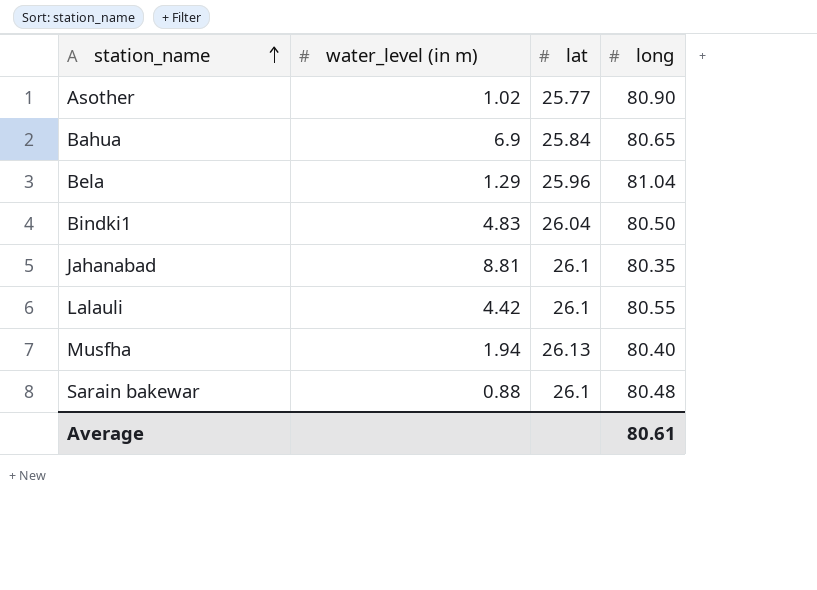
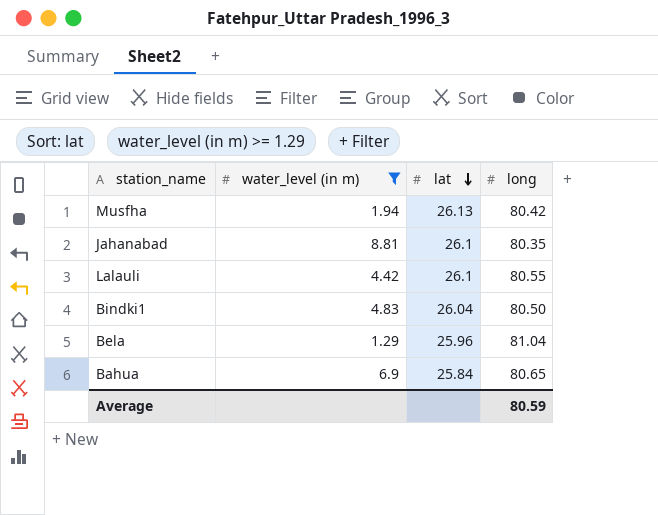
filter: none -> water_level (in m) >= 1.29
row order: station_name ascending -> lat descending
Musfha | long: 80.40 -> 80.42
Average | long: 80.61 -> 80.59

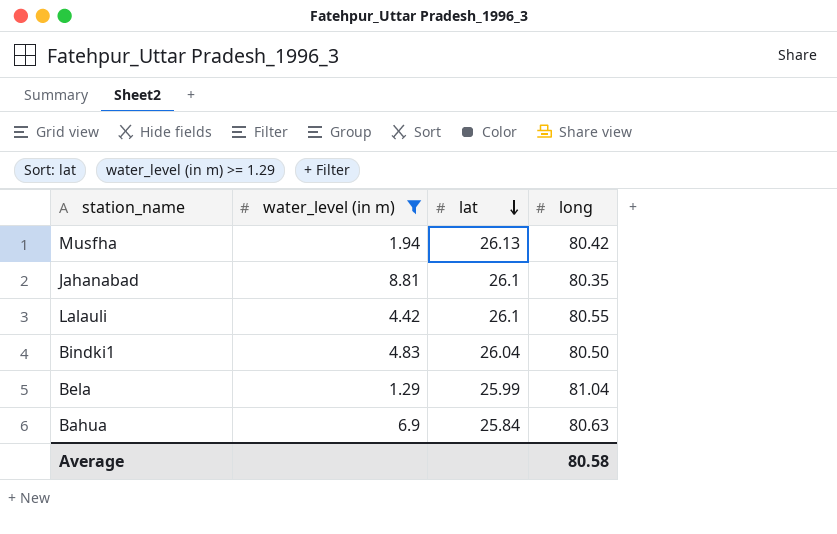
Bela | lat: 25.96 -> 25.99
Bahua | long: 80.65 -> 80.63
Average | long: 80.59 -> 80.58

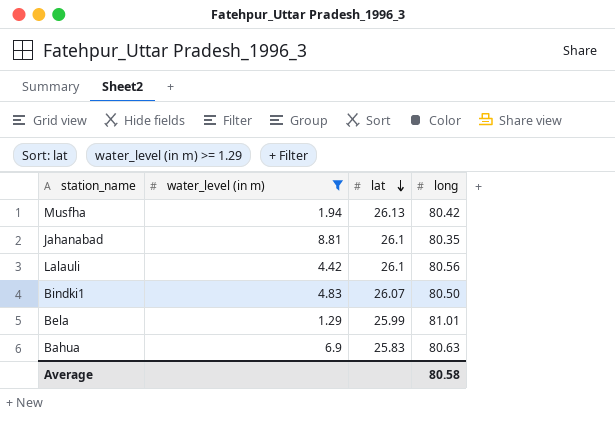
Lalauli | long: 80.55 -> 80.56
Bindki1 | lat: 26.04 -> 26.07
Bela | long: 81.04 -> 81.01
Bahua | lat: 25.84 -> 25.83

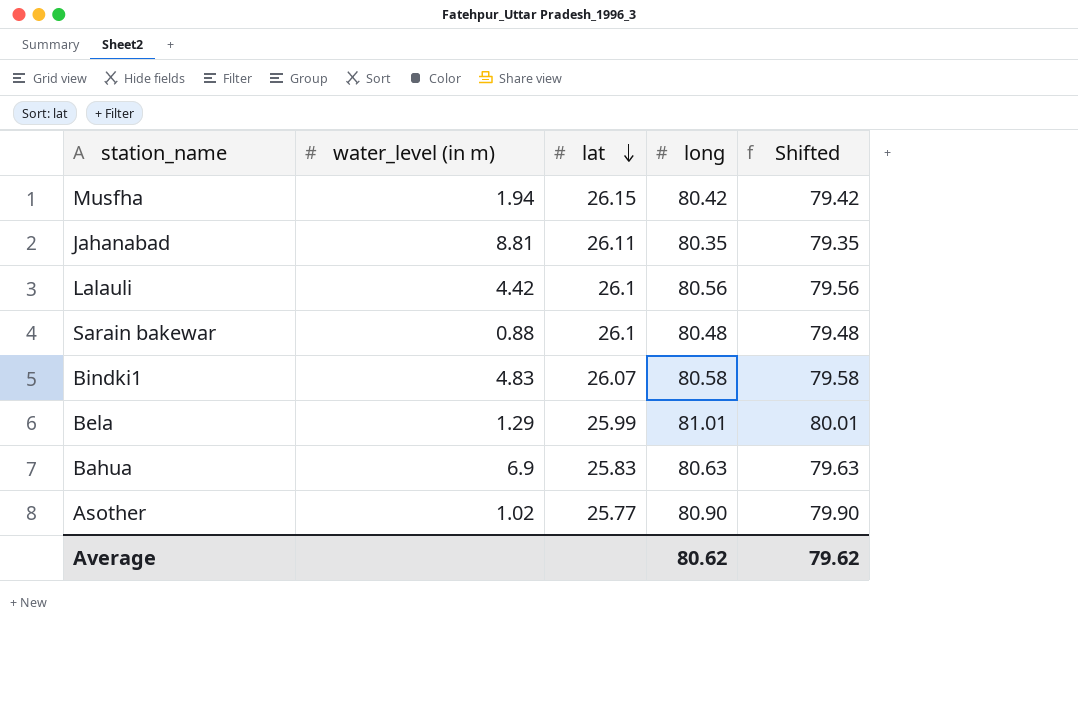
filter: water_level (in m) >= 1.29 -> none
column Shifted | formula: none -> [long] - 1
Musfha | lat: 26.13 -> 26.15
Jahanabad | lat: 26.1 -> 26.11
Bindki1 | long: 80.50 -> 80.58
Average | long: 80.58 -> 80.62

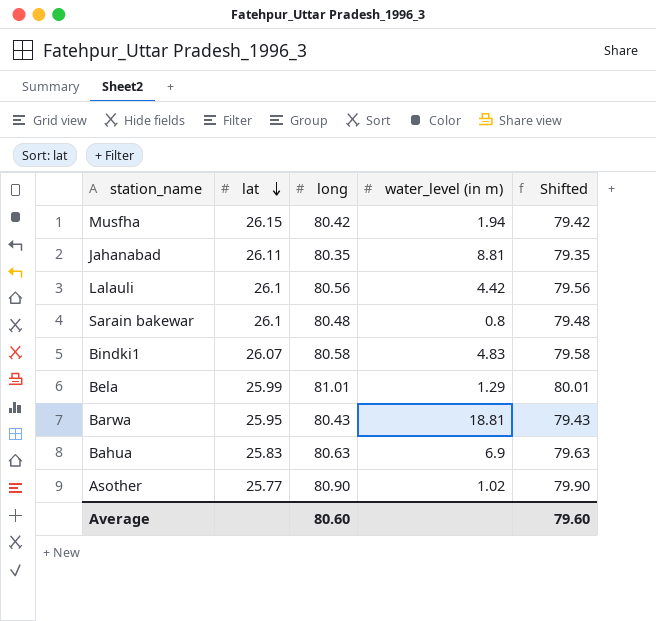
column water_level (in m) | position: 2 -> 4
Sarain bakewar | water_level (in m): 0.88 -> 0.8
row Barwa: none -> 25.95 | 80.43 | 18.81 | 79.43
Average | long: 80.62 -> 80.60
Average | Shifted: 79.62 -> 79.60

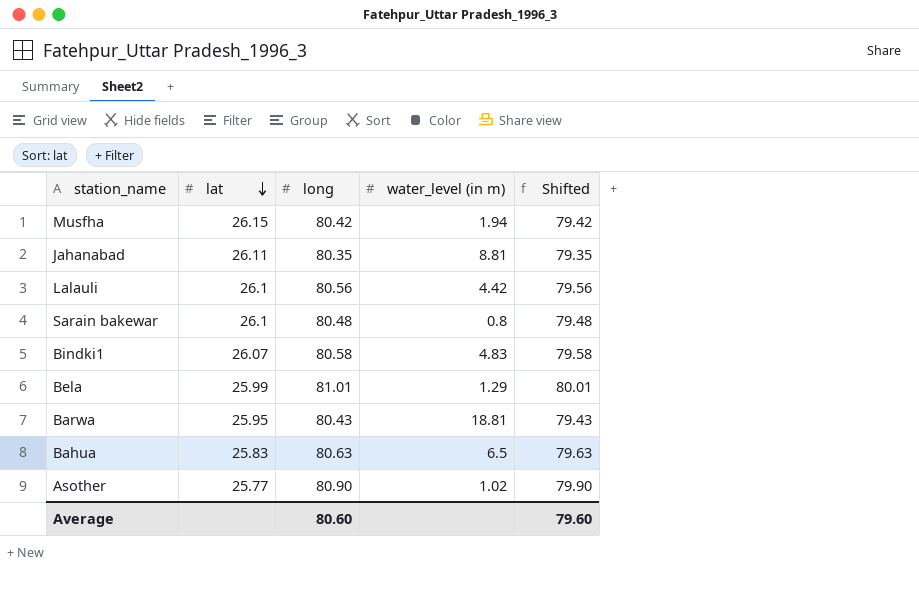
Bahua | water_level (in m): 6.9 -> 6.5

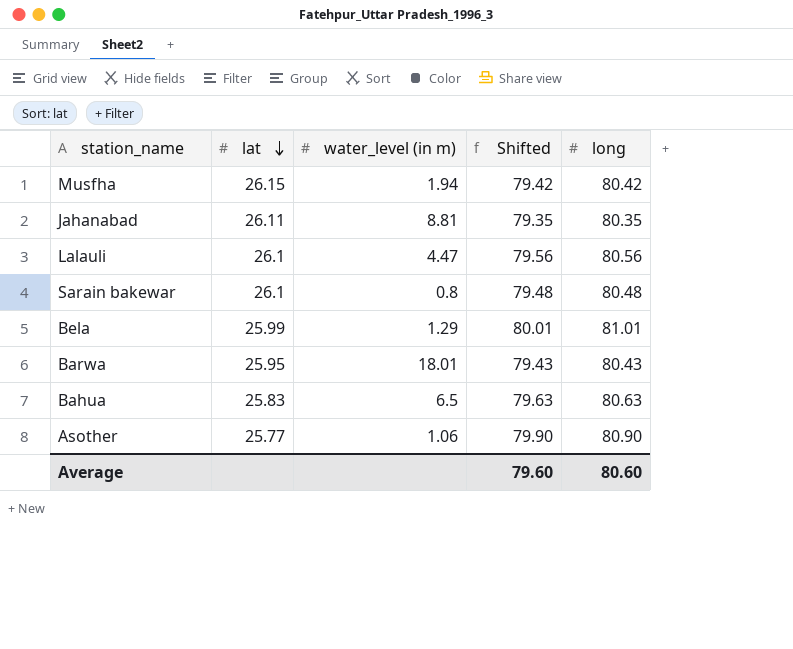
column long | position: 3 -> 5
row Bindki1: 26.07 | 80.58 | 4.83 | 79.58 -> none
Lalauli | water_level (in m): 4.42 -> 4.47
Barwa | water_level (in m): 18.81 -> 18.01
Asother | water_level (in m): 1.02 -> 1.06

